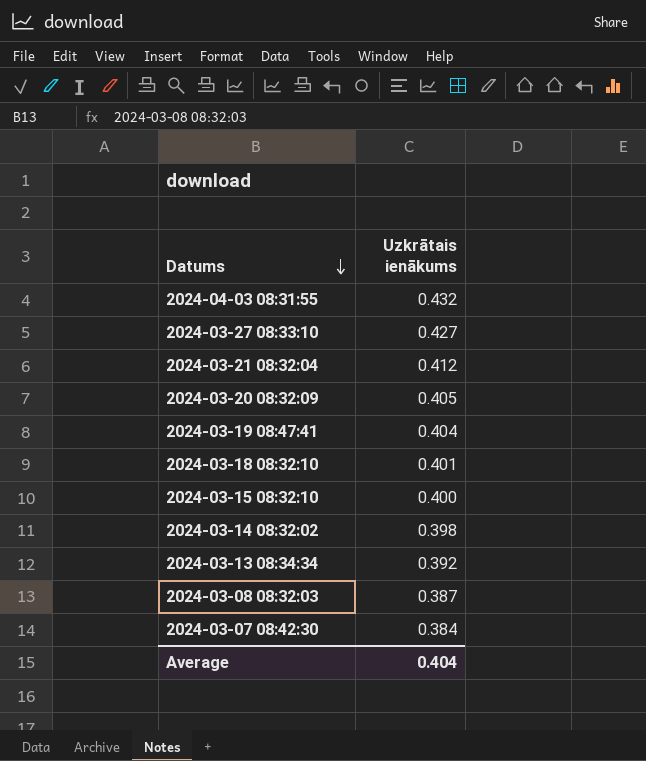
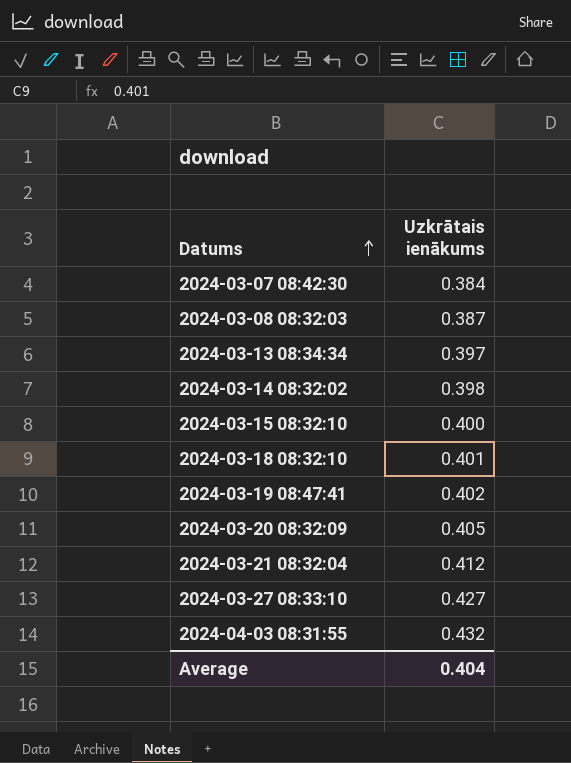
row order: Datums descending -> Datums ascending
2024-03-13 08:34:34 | Uzkrātais ienākums: 0.392 -> 0.397
2024-03-19 08:47:41 | Uzkrātais ienākums: 0.404 -> 0.402

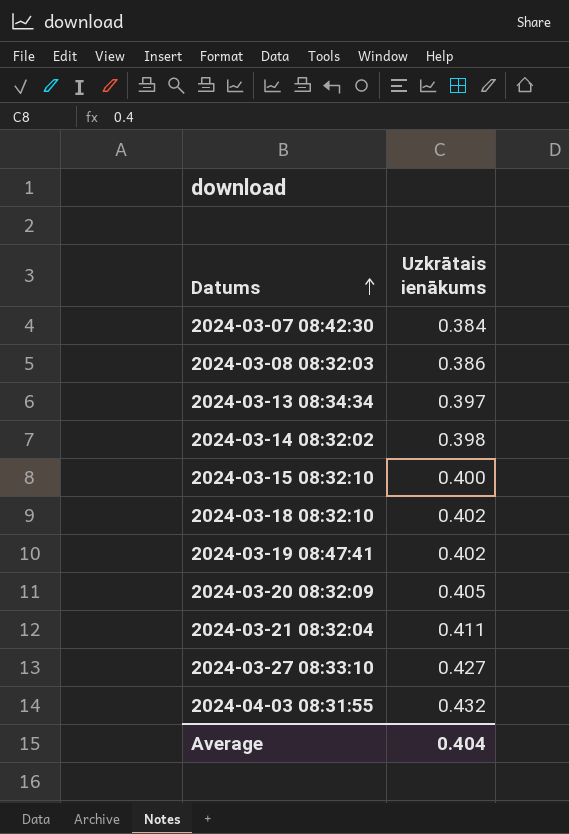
2024-03-08 08:32:03 | Uzkrātais ienākums: 0.387 -> 0.386
2024-03-18 08:32:10 | Uzkrātais ienākums: 0.401 -> 0.402
2024-03-21 08:32:04 | Uzkrātais ienākums: 0.412 -> 0.411

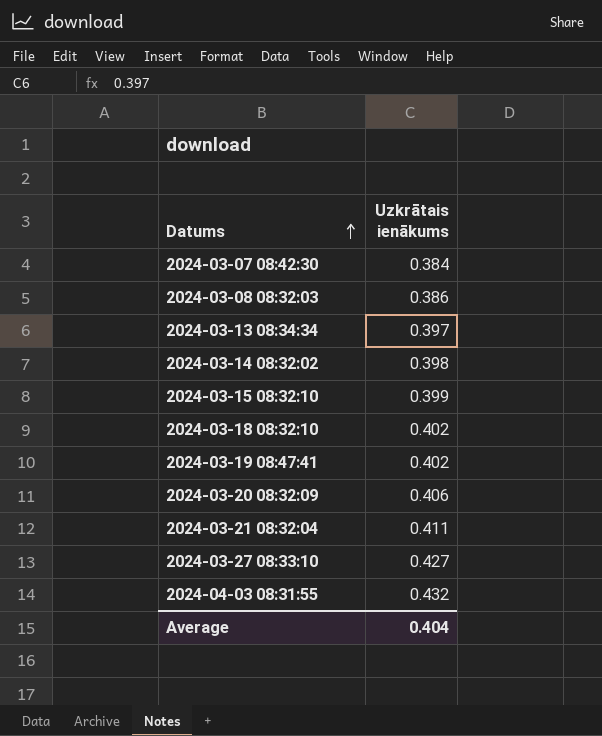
2024-03-15 08:32:10 | Uzkrātais ienākums: 0.400 -> 0.399
2024-03-20 08:32:09 | Uzkrātais ienākums: 0.405 -> 0.406

